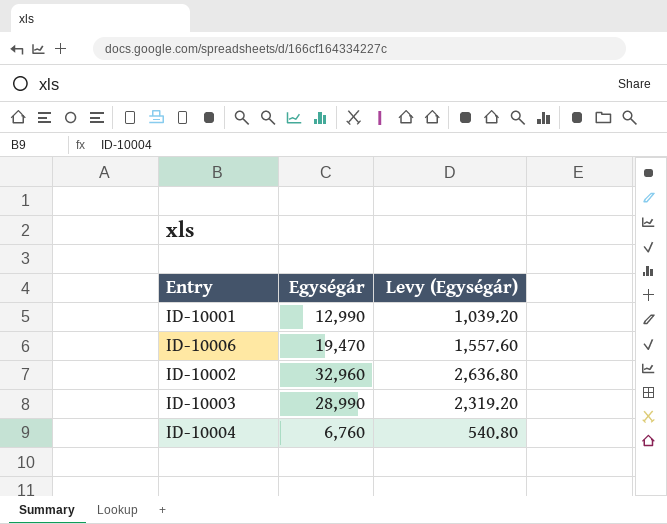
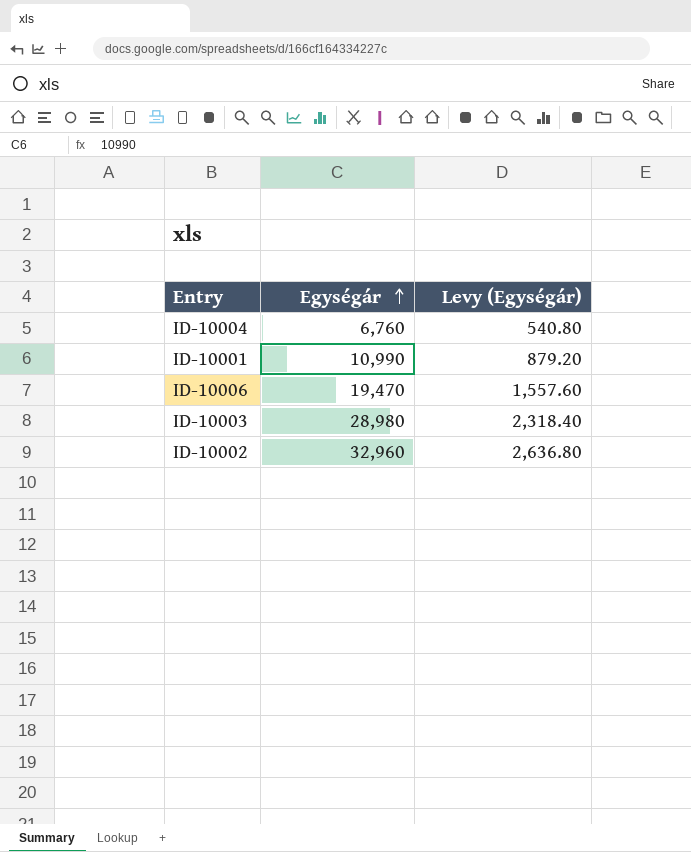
row order: none -> Egységár ascending
ID-10001 | Egységár: 12,990 -> 10,990
ID-10001 | Levy (Egységár): 1,039.20 -> 879.20
ID-10003 | Egységár: 28,990 -> 28,980
ID-10003 | Levy (Egységár): 2,319.20 -> 2,318.40

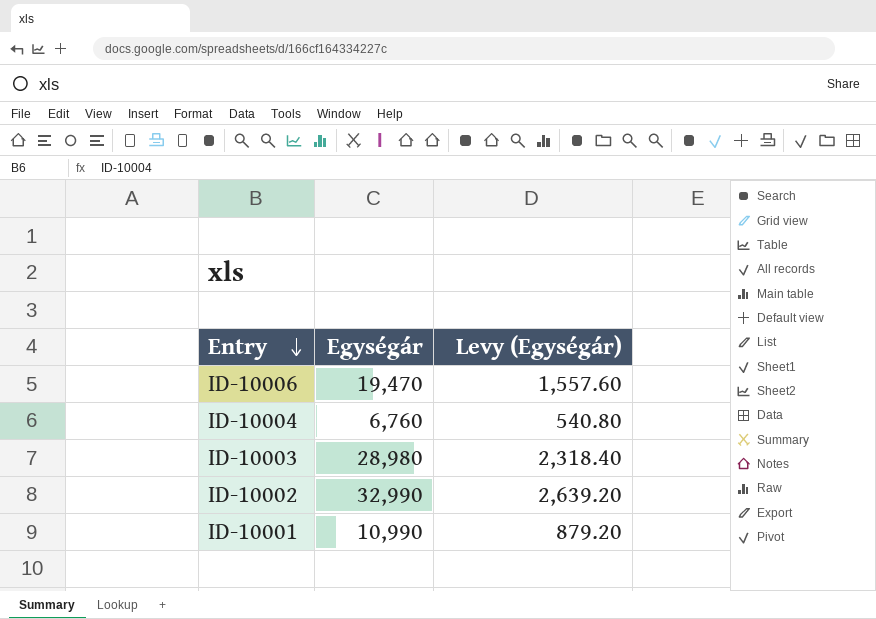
row order: Egységár ascending -> Entry descending
ID-10002 | Egységár: 32,960 -> 32,990
ID-10002 | Levy (Egységár): 2,636.80 -> 2,639.20

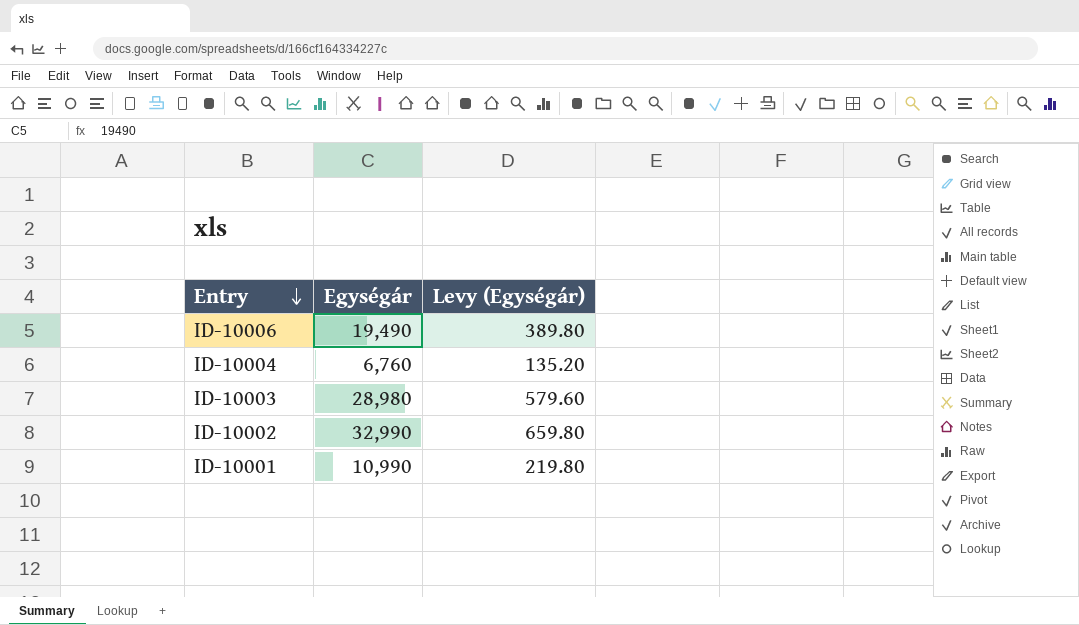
column Levy (Egységár) | formula: [Egységár] * 0.08 -> [Egységár] * 0.02
ID-10006 | Egységár: 19,470 -> 19,490

